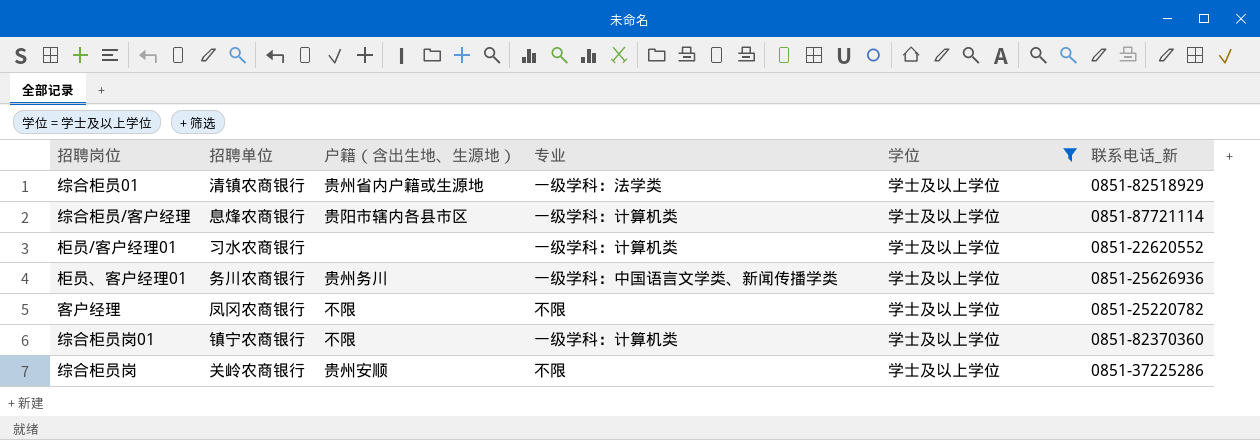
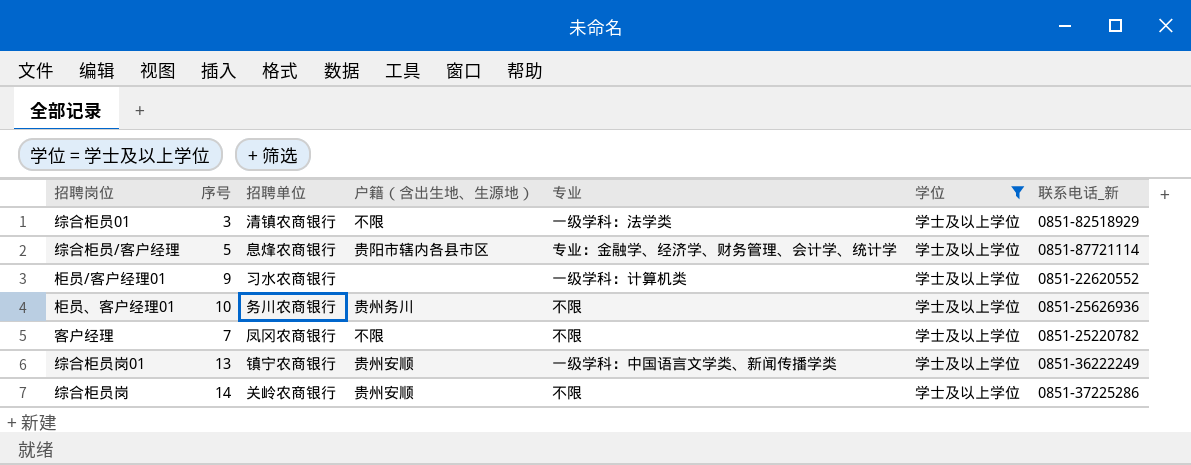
column 序号 | position: none -> 2
综合柜员01 | 户籍（含出生地、生源地）: 贵州省内户籍或生源地 -> 不限
综合柜员/客户经理 | 专业: 一级学科：计算机类 -> 专业：金融学、经济学、财务管理、会计学、统计学
柜员、客户经理01 | 专业: 一级学科：中国语言文学类、新闻传播学类 -> 不限
综合柜员岗01 | 户籍（含出生地、生源地）: 不限 -> 贵州安顺
综合柜员岗01 | 专业: 一级学科：计算机类 -> 一级学科：中国语言文学类、新闻传播学类
综合柜员岗01 | 联系电话_新: 0851-82370360 -> 0851-36222249

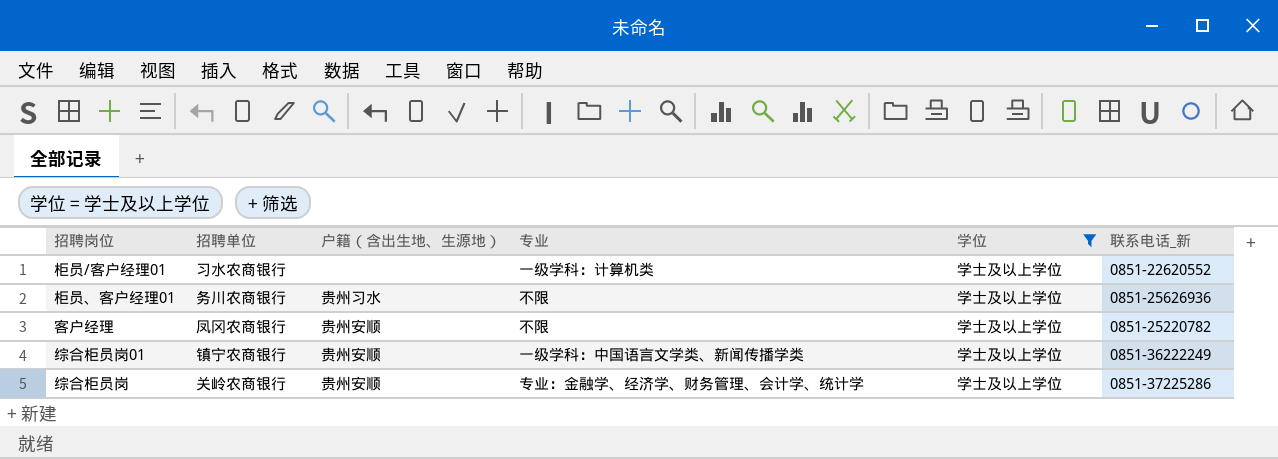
column 序号 | position: 2 -> none
row 综合柜员01: 3 | 清镇农商银行 | 不限 | 一级学科：法学类 | 学士及以上学位 | 0851-82518929 -> none
row 综合柜员/客户经理: 5 | 息烽农商银行 | 贵阳市辖内各县市区 | 专业：金融学、经济学、财务管理、会计学、统计学 | 学士及以上学位 | 0851-87721114 -> none
柜员、客户经理01 | 户籍（含出生地、生源地）: 贵州务川 -> 贵州习水
客户经理 | 户籍（含出生地、生源地）: 不限 -> 贵州安顺
综合柜员岗 | 专业: 不限 -> 专业：金融学、经济学、财务管理、会计学、统计学

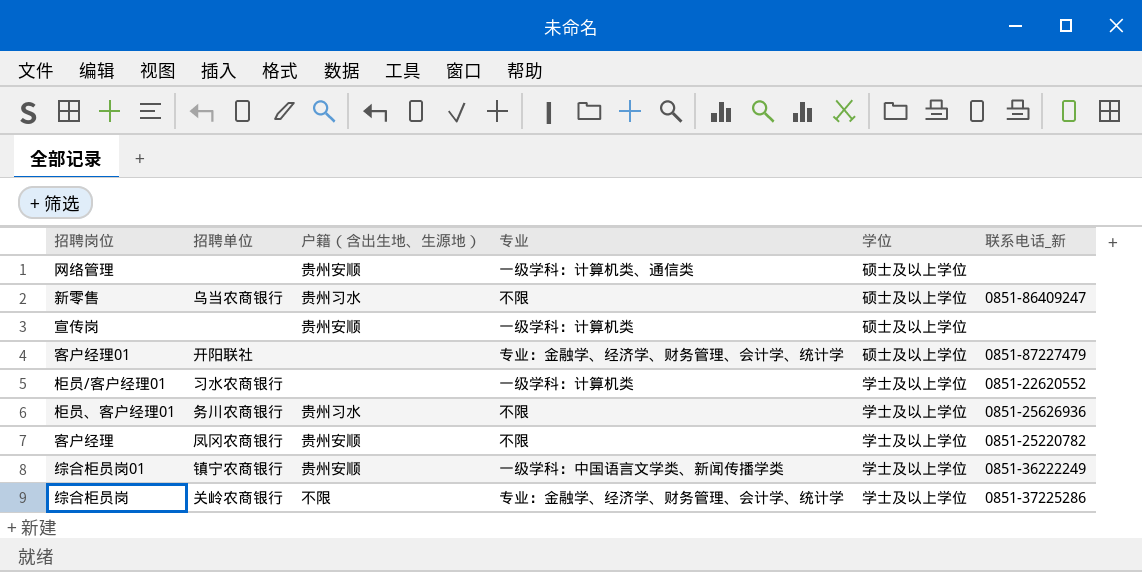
filter: 学位 = 学士及以上学位 -> none
综合柜员岗 | 户籍（含出生地、生源地）: 贵州安顺 -> 不限

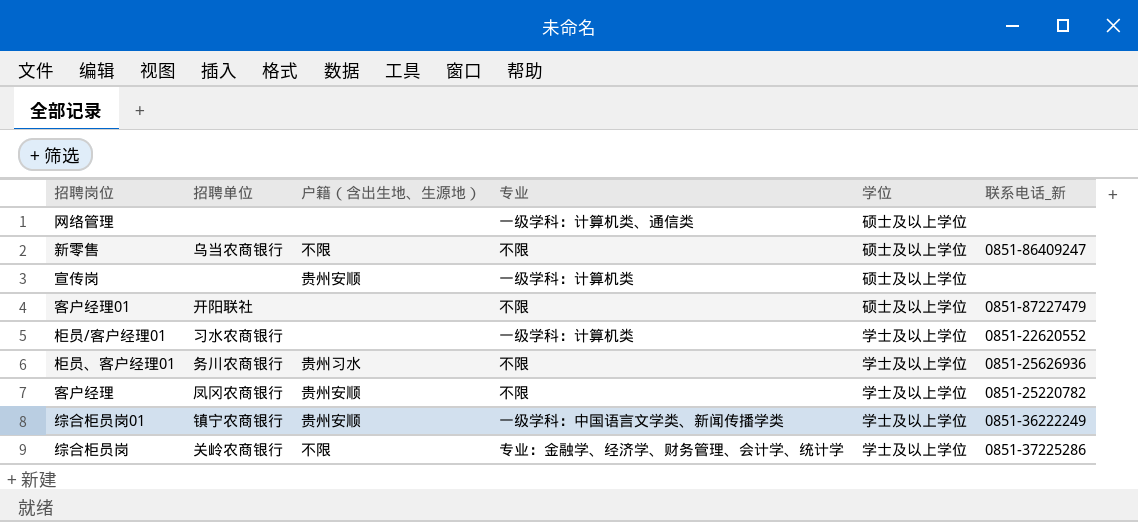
网络管理 | 户籍（含出生地、生源地）: 贵州安顺 -> none
新零售 | 户籍（含出生地、生源地）: 贵州习水 -> 不限
客户经理01 | 专业: 专业：金融学、经济学、财务管理、会计学、统计学 -> 不限

